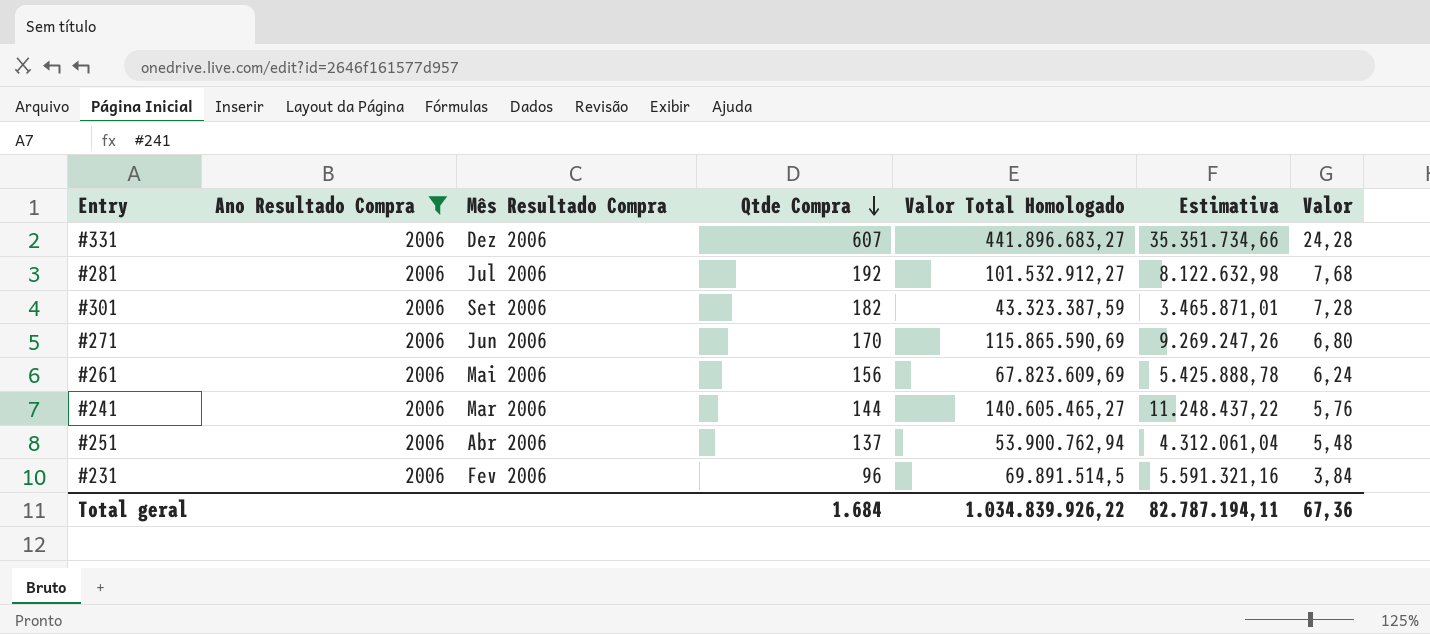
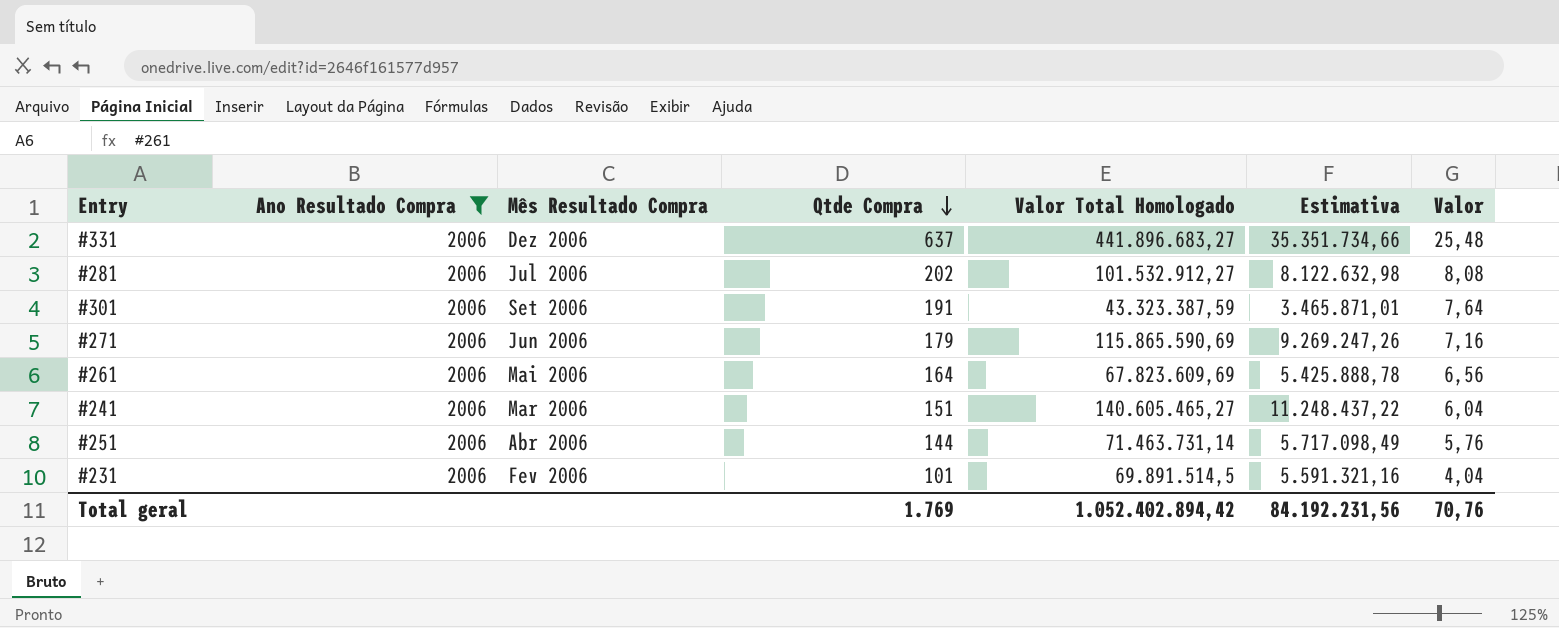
#331 | Qtde Compra: 607 -> 637
#331 | Valor: 24,28 -> 25,48
#281 | Qtde Compra: 192 -> 202
#281 | Valor: 7,68 -> 8,08
#301 | Qtde Compra: 182 -> 191
#301 | Valor: 7,28 -> 7,64
#271 | Qtde Compra: 170 -> 179
#271 | Valor: 6,80 -> 7,16
#261 | Qtde Compra: 156 -> 164
#261 | Valor: 6,24 -> 6,56
#241 | Qtde Compra: 144 -> 151
#241 | Valor: 5,76 -> 6,04
#251 | Qtde Compra: 137 -> 144
#251 | Valor Total Homologado: 53.900.762,94 -> 71.463.731,14
#251 | Estimativa: 4.312.061,04 -> 5.717.098,49
#251 | Valor: 5,48 -> 5,76
#231 | Qtde Compra: 96 -> 101
#231 | Valor: 3,84 -> 4,04
Total geral | Qtde Compra: 1.684 -> 1.769
Total geral | Valor Total Homologado: 1.034.839.926,22 -> 1.052.402.894,42
Total geral | Estimativa: 82.787.194,11 -> 84.192.231,56
Total geral | Valor: 67,36 -> 70,76

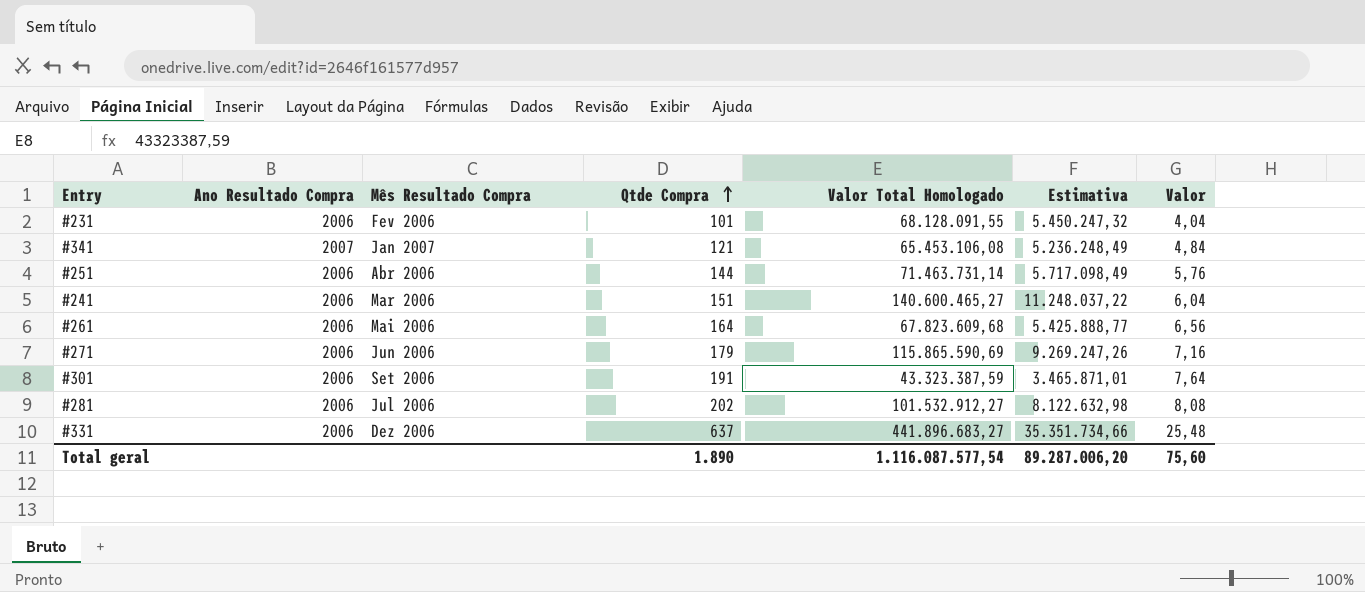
filter: Ano Resultado Compra = 2006 -> none
row order: Qtde Compra descending -> Qtde Compra ascending
#231 | Valor Total Homologado: 69.891.514,5 -> 68.128.091,55
#231 | Estimativa: 5.591.321,16 -> 5.450.247,32
#241 | Valor Total Homologado: 140.605.465,27 -> 140.600.465,27
#241 | Estimativa: 11.248.437,22 -> 11.248.037,22
#261 | Valor Total Homologado: 67.823.609,69 -> 67.823.609,68
#261 | Estimativa: 5.425.888,78 -> 5.425.888,77
Total geral | Qtde Compra: 1.769 -> 1.890
Total geral | Valor Total Homologado: 1.052.402.894,42 -> 1.116.087.577,54
Total geral | Estimativa: 84.192.231,56 -> 89.287.006,20
Total geral | Valor: 70,76 -> 75,60

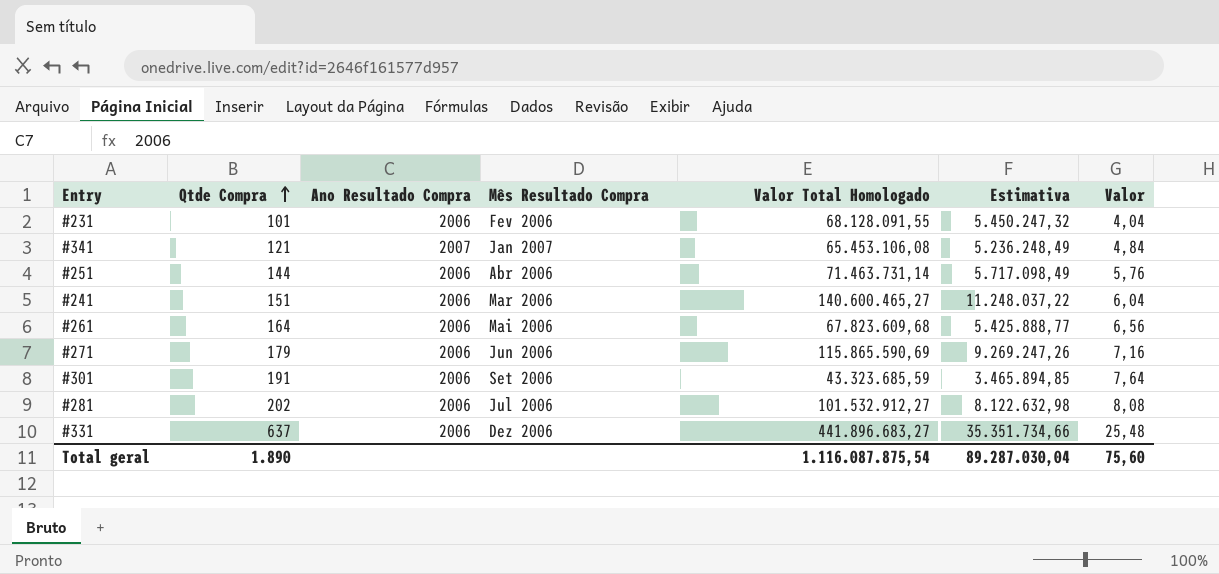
column Qtde Compra | position: 4 -> 2
#301 | Valor Total Homologado: 43.323.387,59 -> 43.323.685,59
#301 | Estimativa: 3.465.871,01 -> 3.465.894,85
Total geral | Valor Total Homologado: 1.116.087.577,54 -> 1.116.087.875,54
Total geral | Estimativa: 89.287.006,20 -> 89.287.030,04

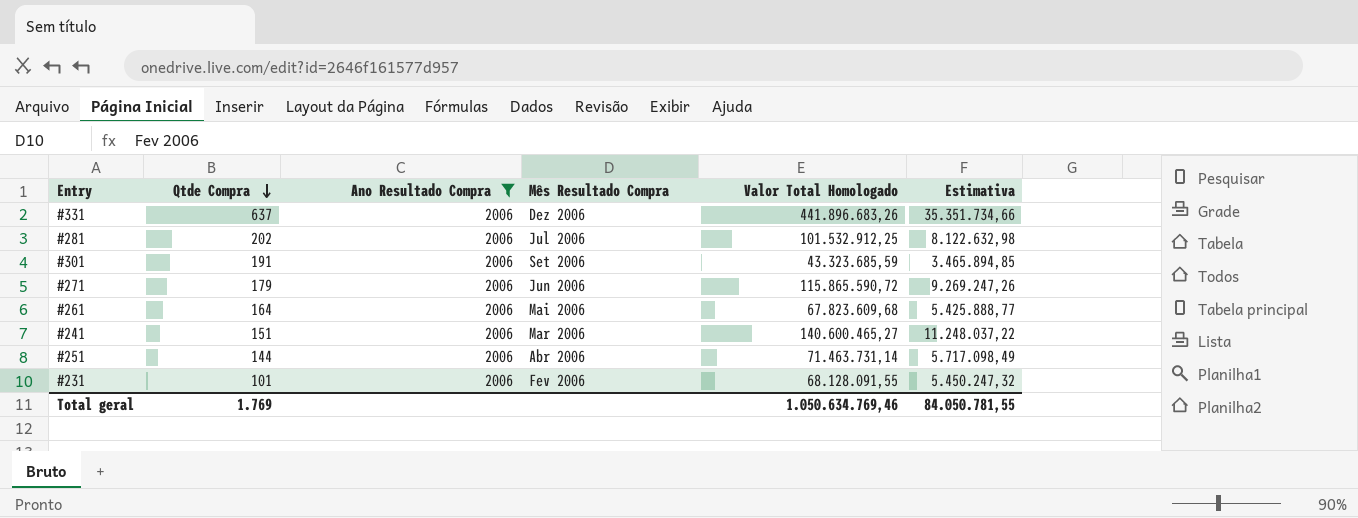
filter: none -> Ano Resultado Compra = 2006
row order: Qtde Compra ascending -> Qtde Compra descending
column Valor | formula: [Qtde Compra] * 0,04 -> none
#331 | Valor Total Homologado: 441.896.683,27 -> 441.896.683,26
#281 | Valor Total Homologado: 101.532.912,27 -> 101.532.912,25
#271 | Valor Total Homologado: 115.865.590,69 -> 115.865.590,72
Total geral | Qtde Compra: 1.890 -> 1.769
Total geral | Valor Total Homologado: 1.116.087.875,54 -> 1.050.634.769,46
Total geral | Estimativa: 89.287.030,04 -> 84.050.781,55

